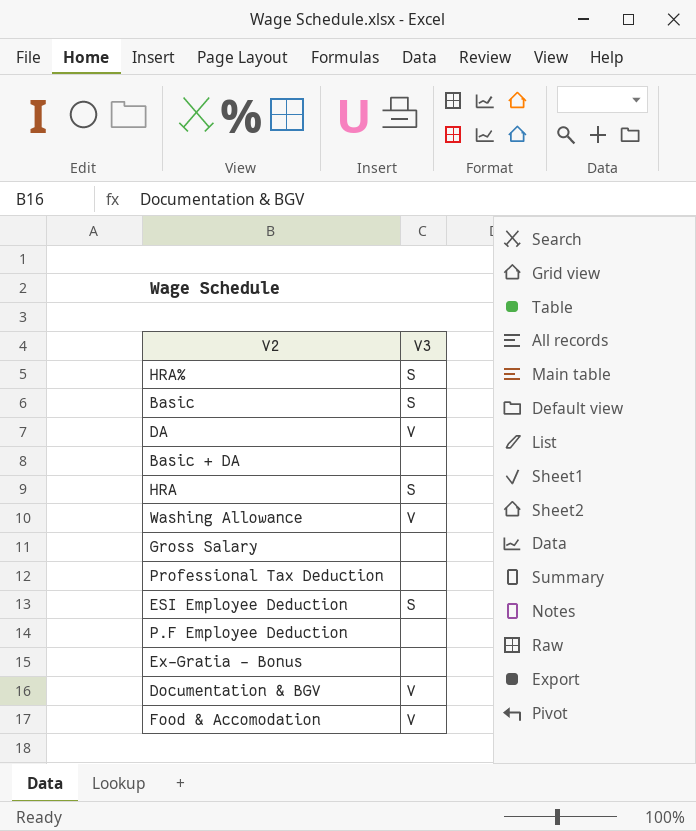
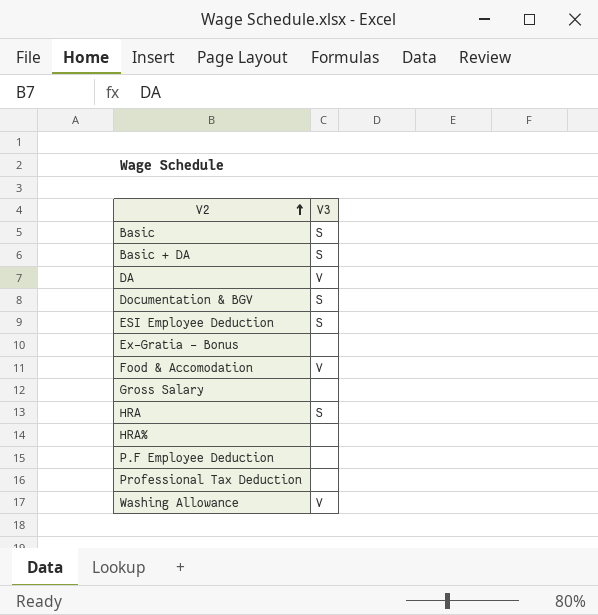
row order: none -> V2 ascending
Basic + DA | V3: none -> S
Documentation & BGV | V3: V -> S
HRA% | V3: S -> none

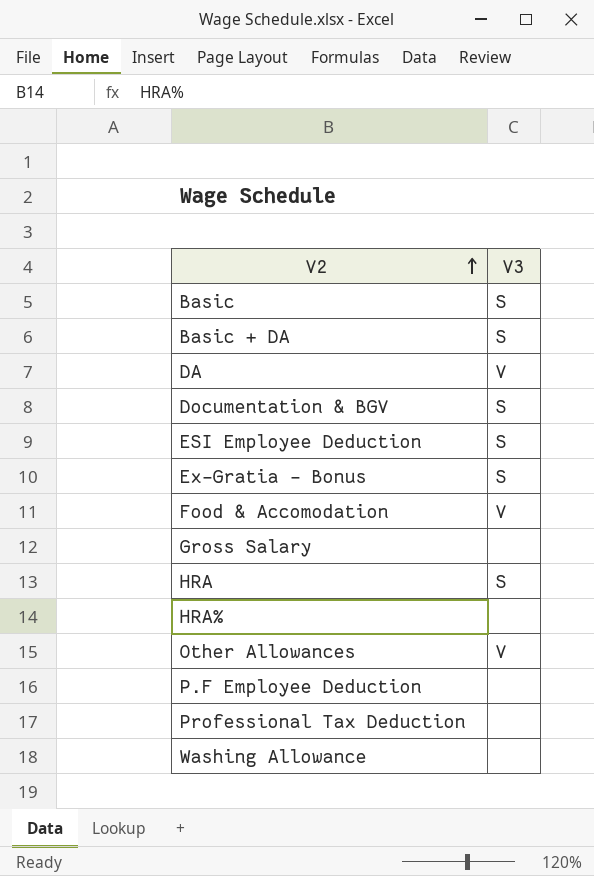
Ex-Gratia - Bonus | V3: none -> S
row Other Allowances: none -> V
Washing Allowance | V3: V -> none

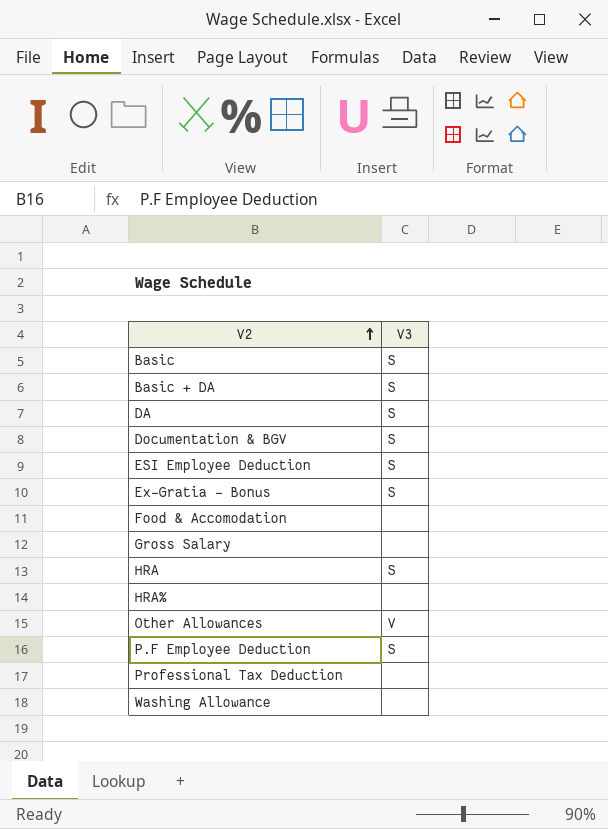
DA | V3: V -> S
Food & Accomodation | V3: V -> none
P.F Employee Deduction | V3: none -> S

